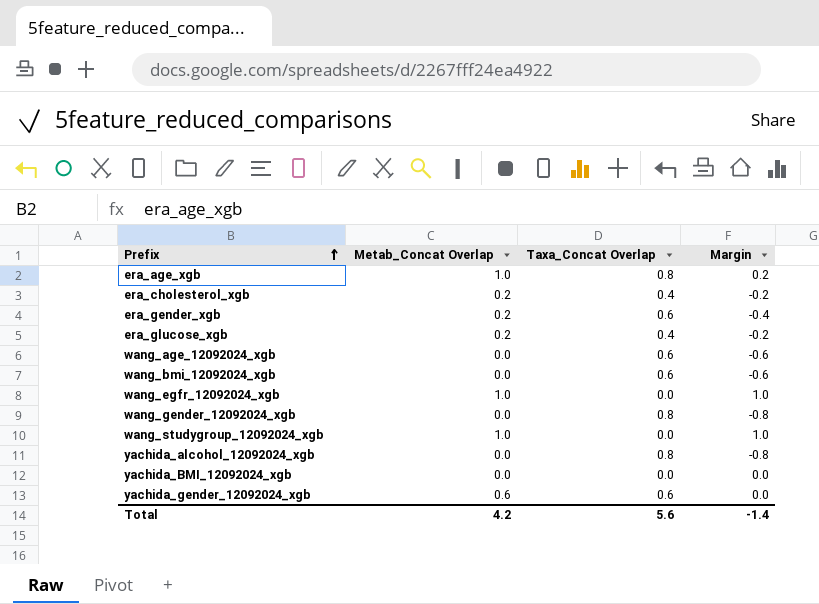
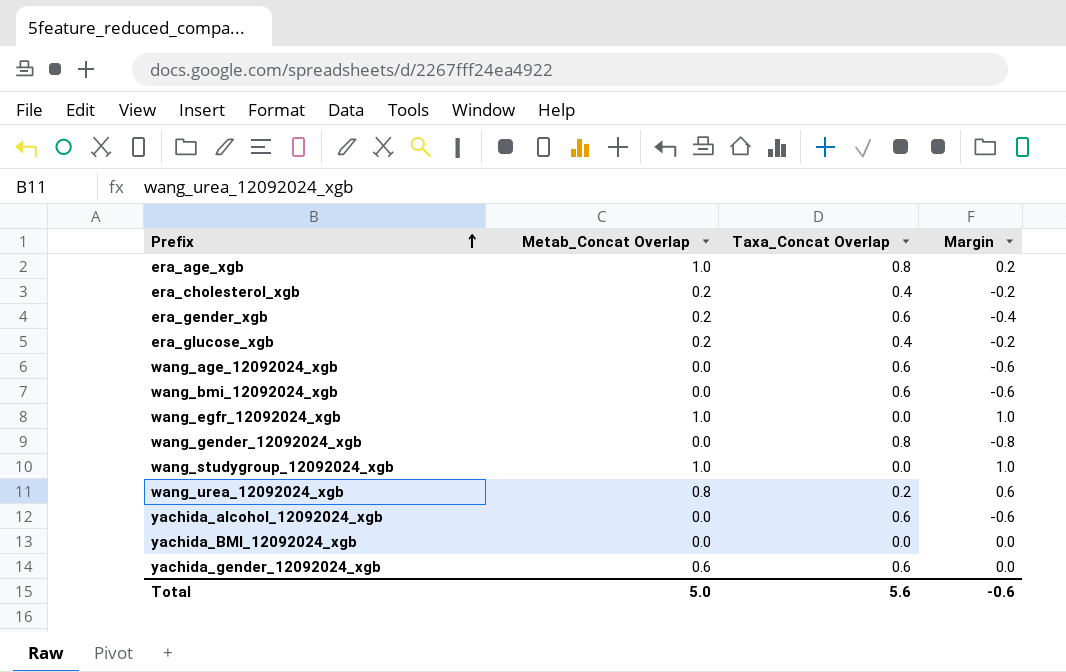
row wang_urea_12092024_xgb: none -> 0.8 | 0.2 | 0.6
yachida_alcohol_12092024_xgb | Taxa_Concat Overlap: 0.8 -> 0.6
yachida_alcohol_12092024_xgb | Margin: -0.8 -> -0.6
Total | Metab_Concat Overlap: 4.2 -> 5.0
Total | Margin: -1.4 -> -0.6

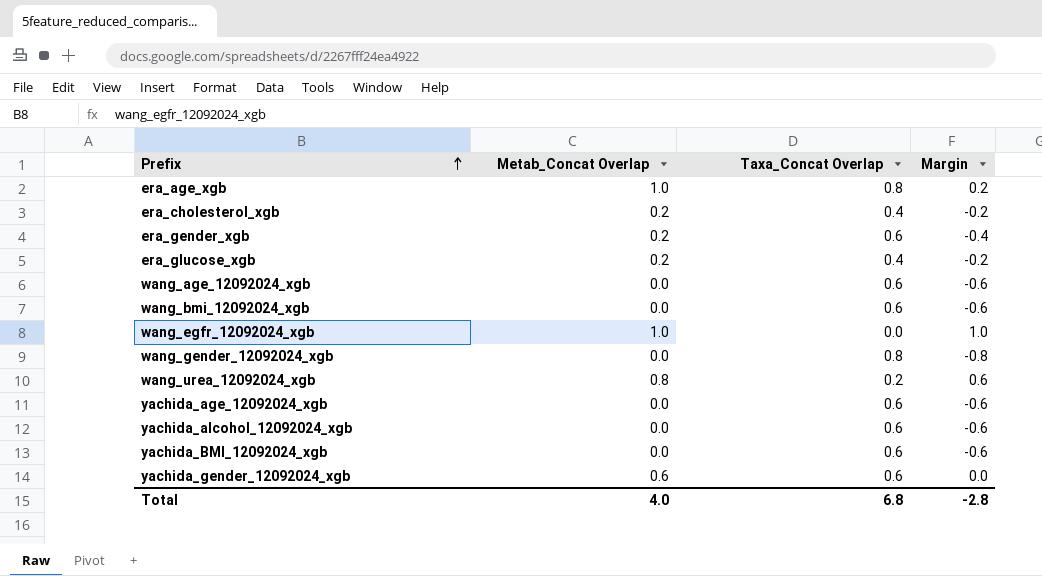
row wang_studygroup_12092024_xgb: 1.0 | 0.0 | 1.0 -> none
row yachida_age_12092024_xgb: none -> 0.0 | 0.6 | -0.6
yachida_BMI_12092024_xgb | Taxa_Concat Overlap: 0.0 -> 0.6
yachida_BMI_12092024_xgb | Margin: 0.0 -> -0.6
Total | Metab_Concat Overlap: 5.0 -> 4.0
Total | Taxa_Concat Overlap: 5.6 -> 6.8
Total | Margin: -0.6 -> -2.8

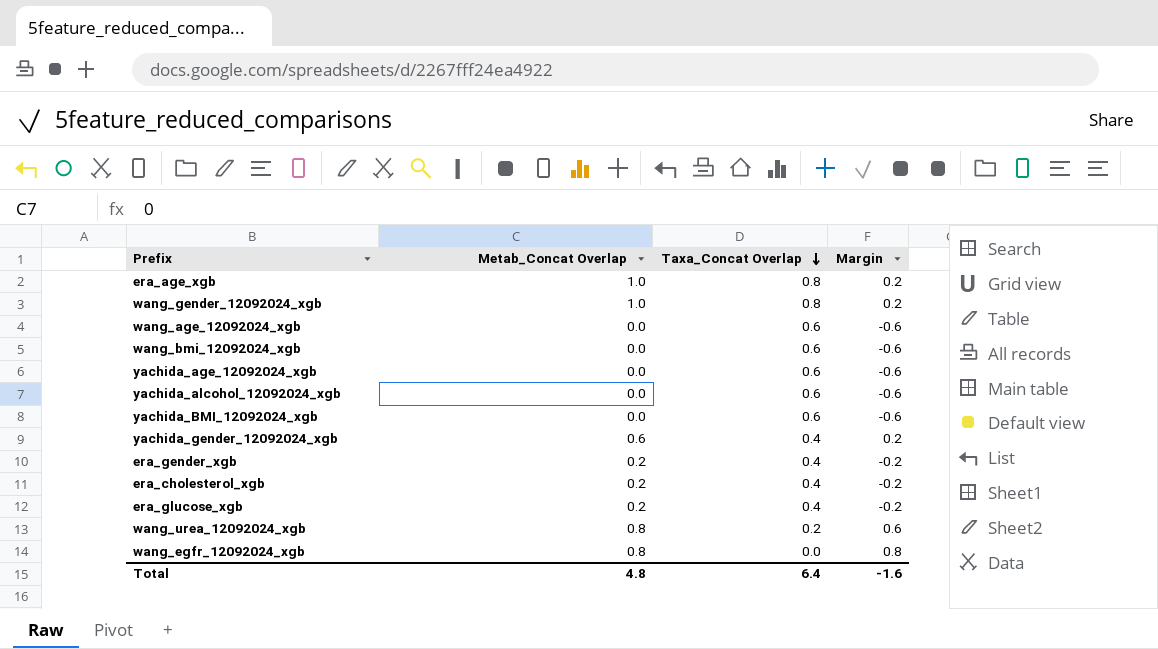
row order: Prefix ascending -> Taxa_Concat Overlap descending
wang_gender_12092024_xgb | Metab_Concat Overlap: 0.0 -> 1.0
wang_gender_12092024_xgb | Margin: -0.8 -> 0.2
yachida_gender_12092024_xgb | Taxa_Concat Overlap: 0.6 -> 0.4
yachida_gender_12092024_xgb | Margin: 0.0 -> 0.2
era_gender_xgb | Taxa_Concat Overlap: 0.6 -> 0.4
era_gender_xgb | Margin: -0.4 -> -0.2
wang_egfr_12092024_xgb | Metab_Concat Overlap: 1.0 -> 0.8
wang_egfr_12092024_xgb | Margin: 1.0 -> 0.8
Total | Metab_Concat Overlap: 4.0 -> 4.8
Total | Taxa_Concat Overlap: 6.8 -> 6.4
Total | Margin: -2.8 -> -1.6

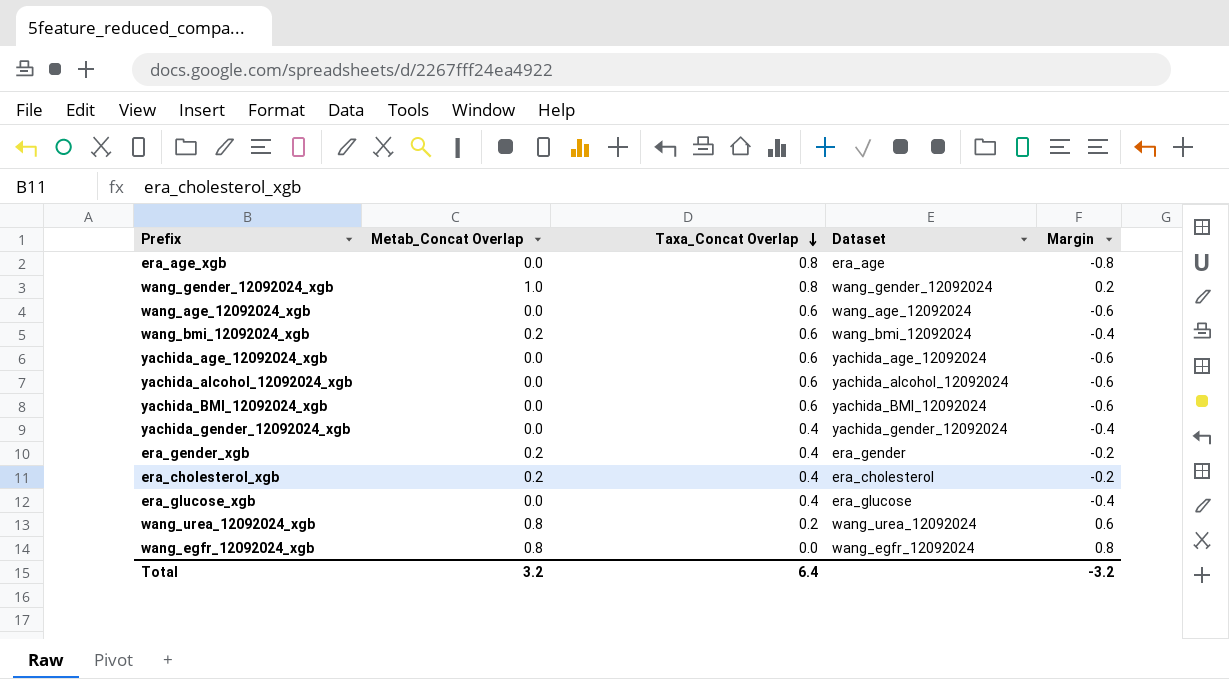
column Dataset | position: none -> 4
era_age_xgb | Metab_Concat Overlap: 1.0 -> 0.0
era_age_xgb | Margin: 0.2 -> -0.8
wang_bmi_12092024_xgb | Metab_Concat Overlap: 0.0 -> 0.2
wang_bmi_12092024_xgb | Margin: -0.6 -> -0.4
yachida_gender_12092024_xgb | Metab_Concat Overlap: 0.6 -> 0.0
yachida_gender_12092024_xgb | Margin: 0.2 -> -0.4
era_glucose_xgb | Metab_Concat Overlap: 0.2 -> 0.0
era_glucose_xgb | Margin: -0.2 -> -0.4
Total | Metab_Concat Overlap: 4.8 -> 3.2
Total | Margin: -1.6 -> -3.2

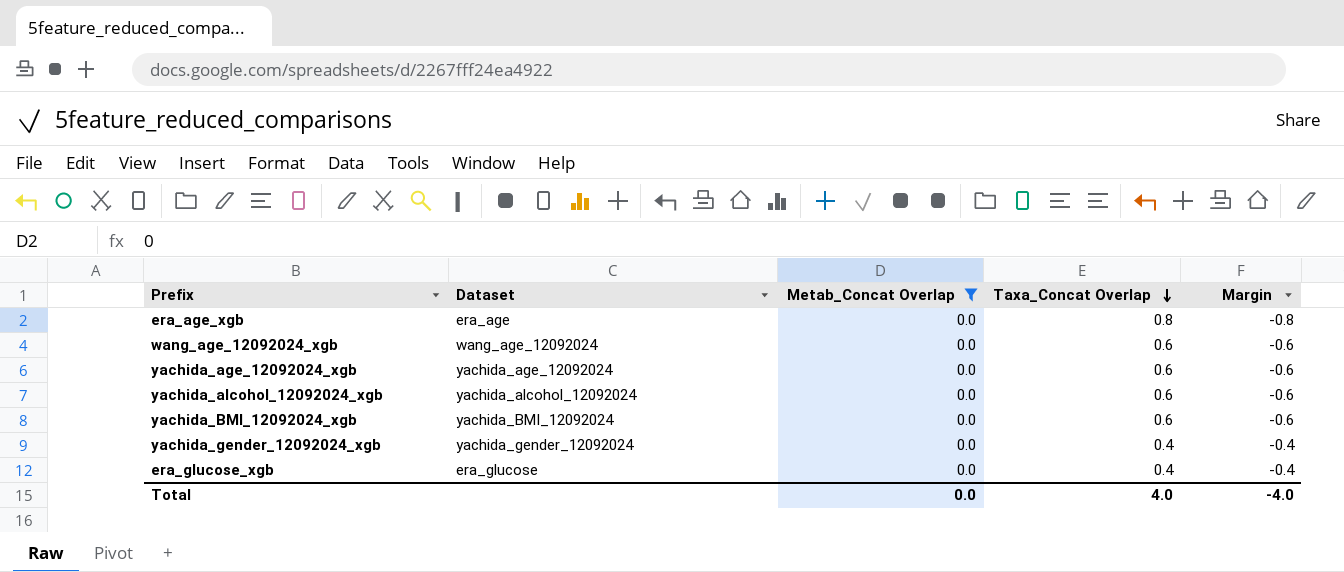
filter: none -> Metab_Concat Overlap = 0.0
column Dataset | position: 4 -> 2
Total | Metab_Concat Overlap: 3.2 -> 0.0
Total | Taxa_Concat Overlap: 6.4 -> 4.0
Total | Margin: -3.2 -> -4.0

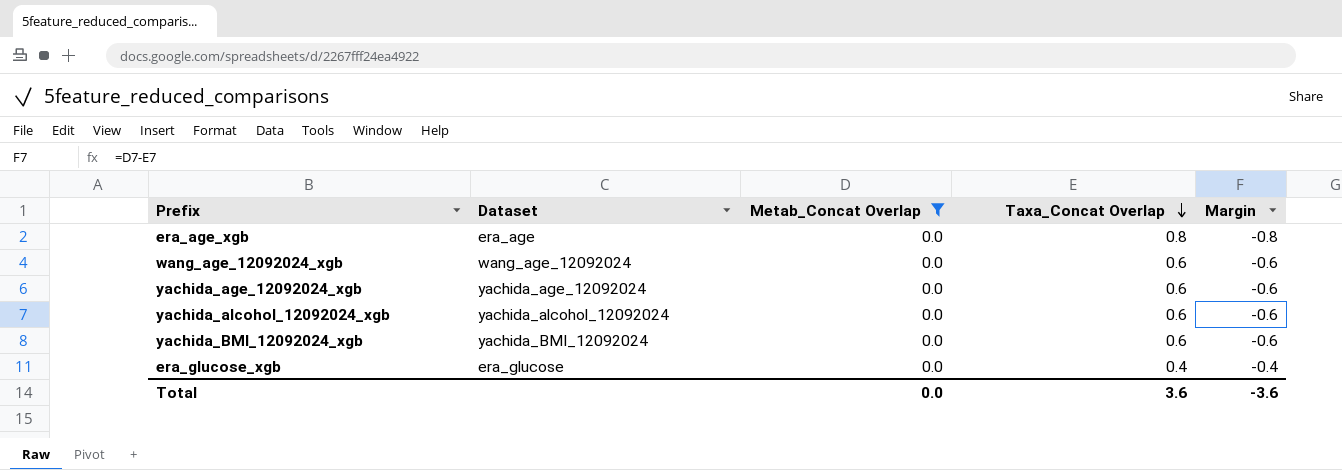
row yachida_gender_12092024_xgb: yachida_gender_12092024 | 0.0 | 0.4 | -0.4 -> none
Total | Taxa_Concat Overlap: 4.0 -> 3.6
Total | Margin: -4.0 -> -3.6

